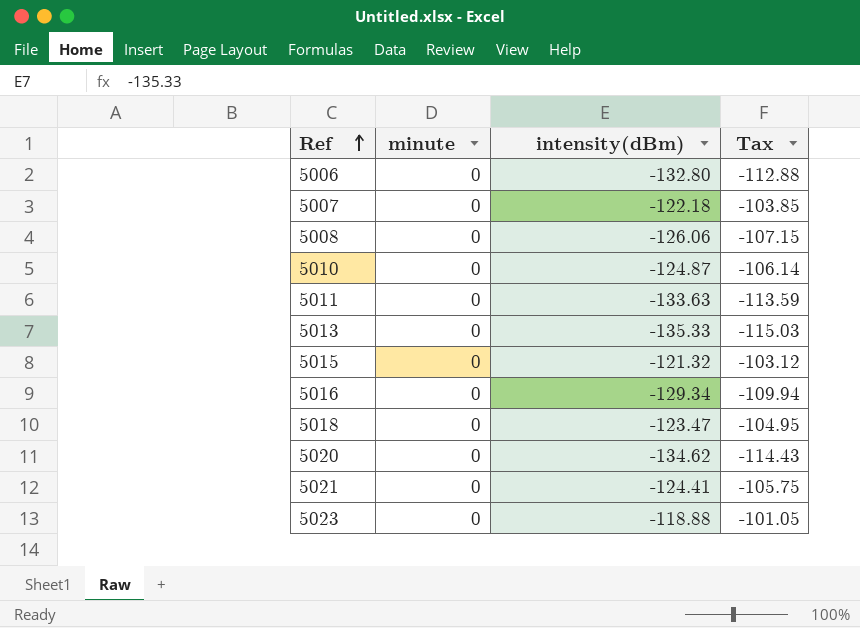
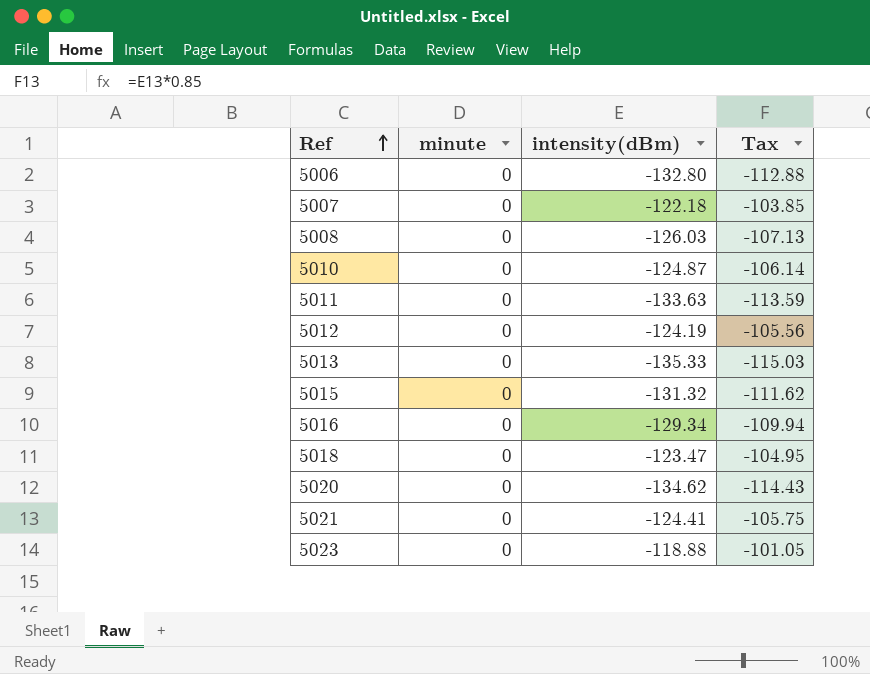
5008 | intensity(dBm): -126.06 -> -126.03
5008 | Tax: -107.15 -> -107.13
row 5012: none -> 0 | -124.19 | -105.56
5015 | intensity(dBm): -121.32 -> -131.32
5015 | Tax: -103.12 -> -111.62

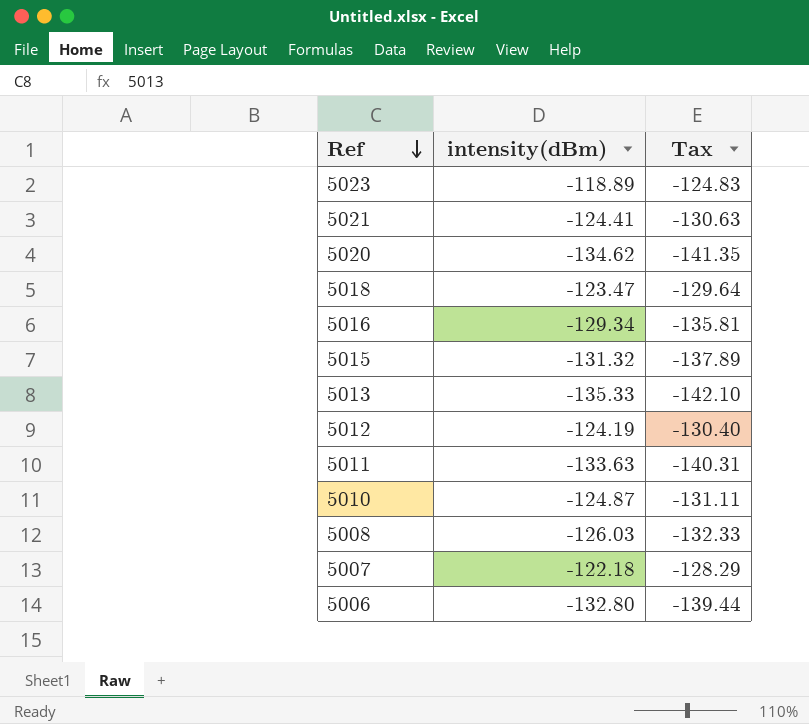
row order: Ref ascending -> Ref descending
column minute | position: 2 -> none
column Tax | formula: [intensity(dBm)] * 0.85 -> [intensity(dBm)] * 1.05
5023 | intensity(dBm): -118.88 -> -118.89

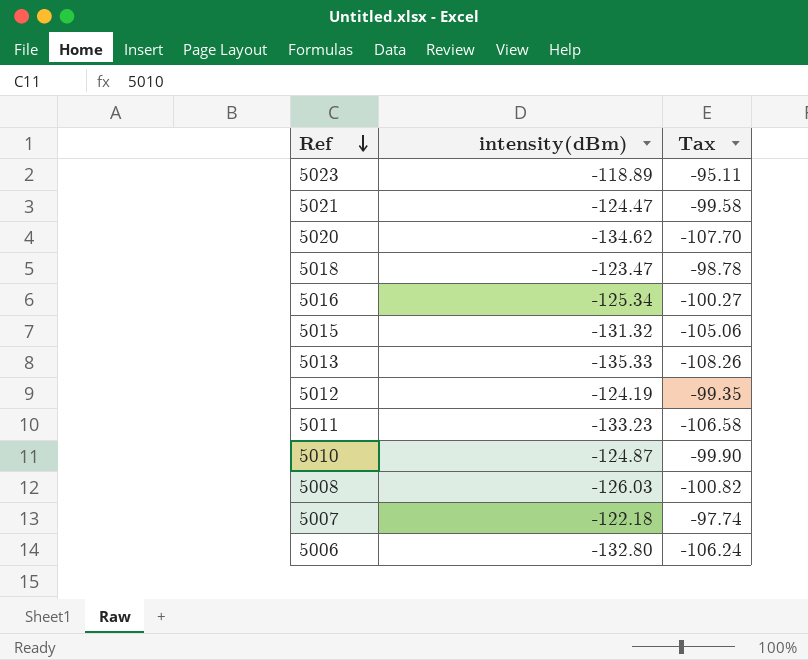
column Tax | formula: [intensity(dBm)] * 1.05 -> [intensity(dBm)] * 0.8
5021 | intensity(dBm): -124.41 -> -124.47
5016 | intensity(dBm): -129.34 -> -125.34
5011 | intensity(dBm): -133.63 -> -133.23

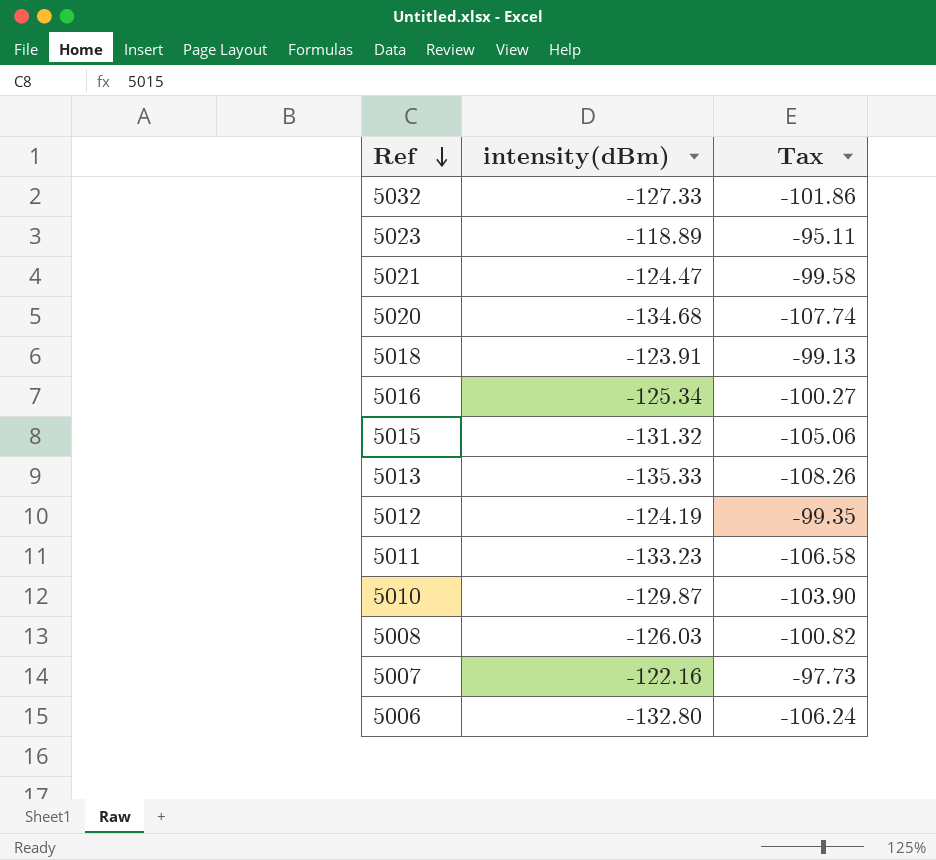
row 5032: none -> -127.33 | -101.86
5020 | intensity(dBm): -134.62 -> -134.68
5020 | Tax: -107.70 -> -107.74
5018 | intensity(dBm): -123.47 -> -123.91
5018 | Tax: -98.78 -> -99.13
5010 | intensity(dBm): -124.87 -> -129.87
5010 | Tax: -99.90 -> -103.90
5007 | intensity(dBm): -122.18 -> -122.16
5007 | Tax: -97.74 -> -97.73

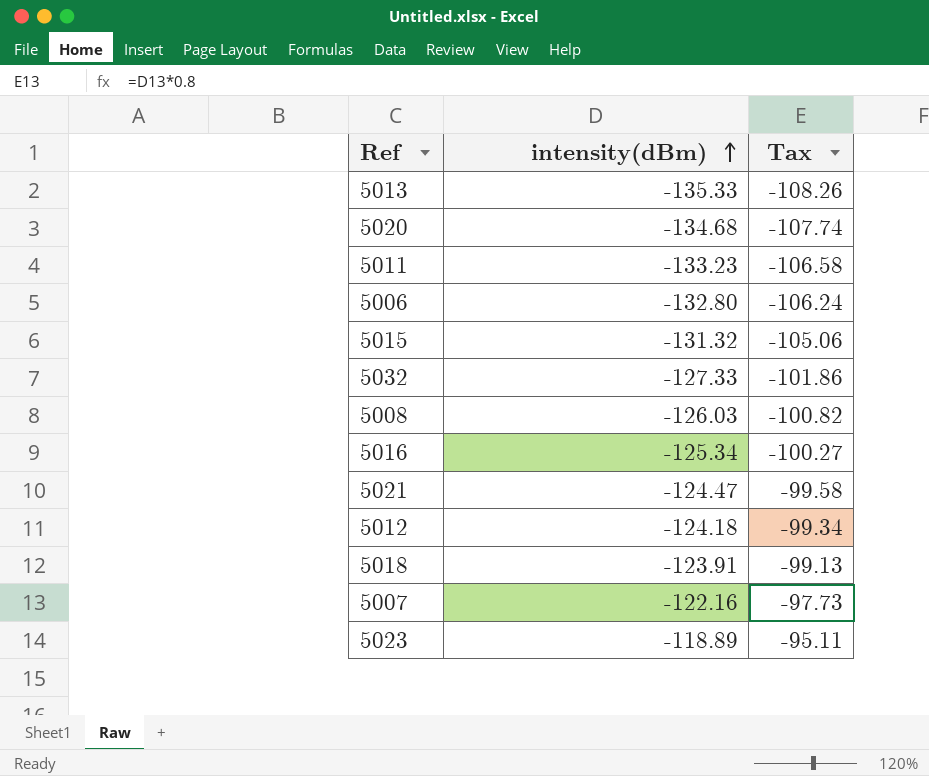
row order: Ref descending -> intensity(dBm) ascending
row 5010: -129.87 | -103.90 -> none
5012 | intensity(dBm): -124.19 -> -124.18
5012 | Tax: -99.35 -> -99.34

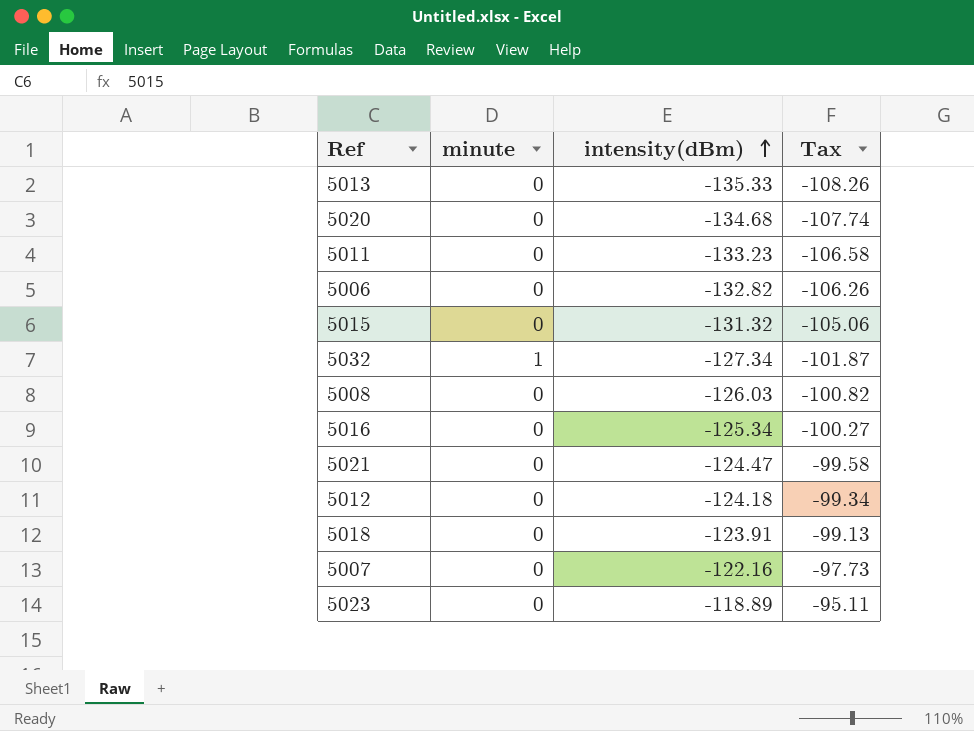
column minute | position: none -> 2
5006 | intensity(dBm): -132.80 -> -132.82
5006 | Tax: -106.24 -> -106.26
5032 | intensity(dBm): -127.33 -> -127.34
5032 | Tax: -101.86 -> -101.87

